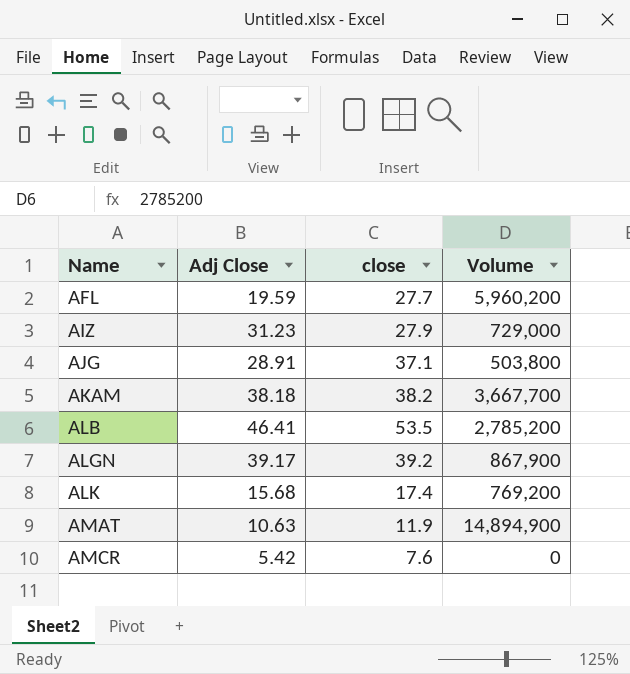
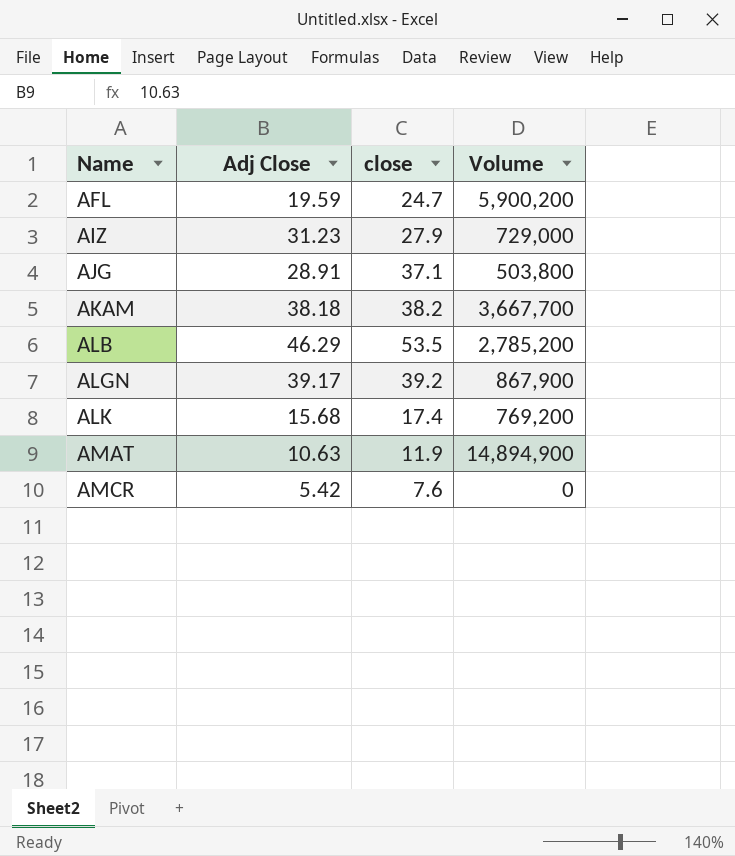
AFL | close: 27.7 -> 24.7
AFL | Volume: 5,960,200 -> 5,900,200
ALB | Adj Close: 46.41 -> 46.29

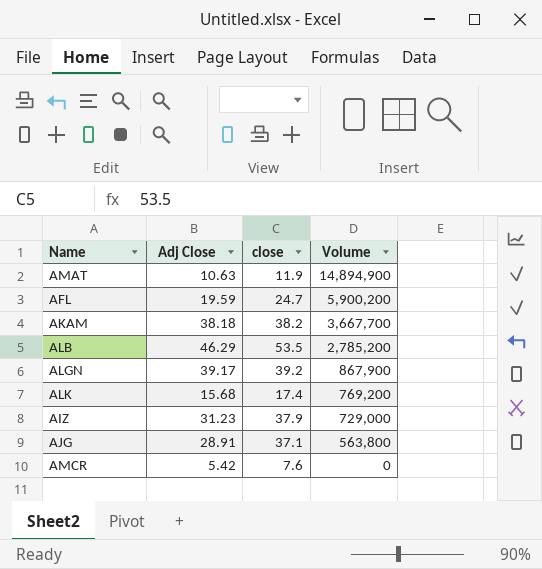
row order: Name ascending -> Volume descending
AIZ | close: 27.9 -> 37.9
AJG | Volume: 503,800 -> 563,800

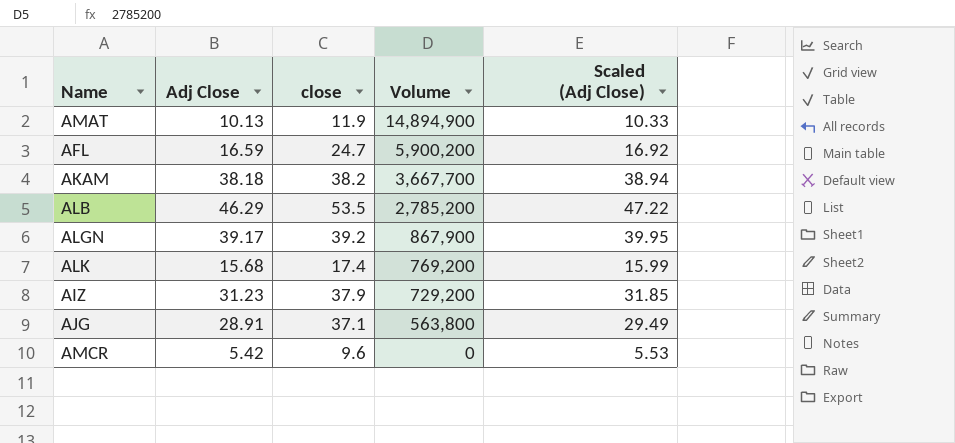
column Scaled (Adj Close) | formula: none -> [Adj Close] * 1.02
AMAT | Adj Close: 10.63 -> 10.13
AFL | Adj Close: 19.59 -> 16.59
AIZ | Volume: 729,000 -> 729,200
AMCR | close: 7.6 -> 9.6

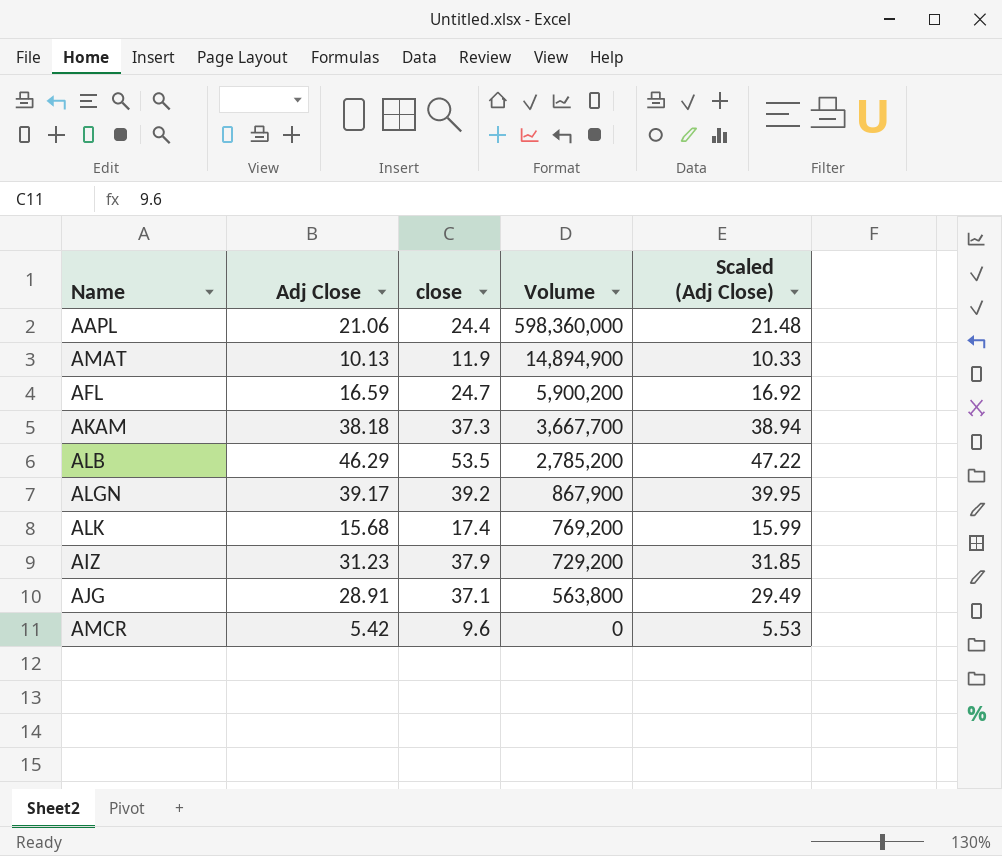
row AAPL: none -> 21.06 | 24.4 | 598,360,000 | 21.48
AKAM | close: 38.2 -> 37.3

